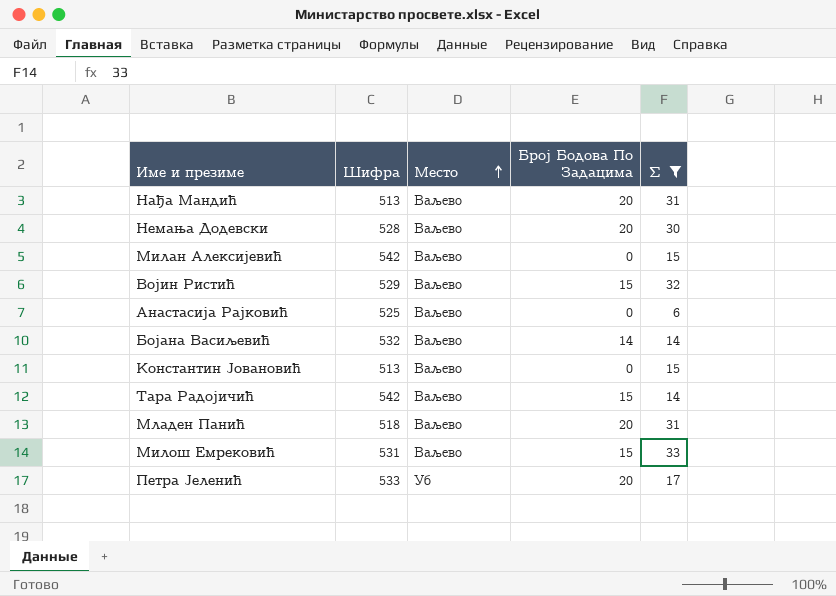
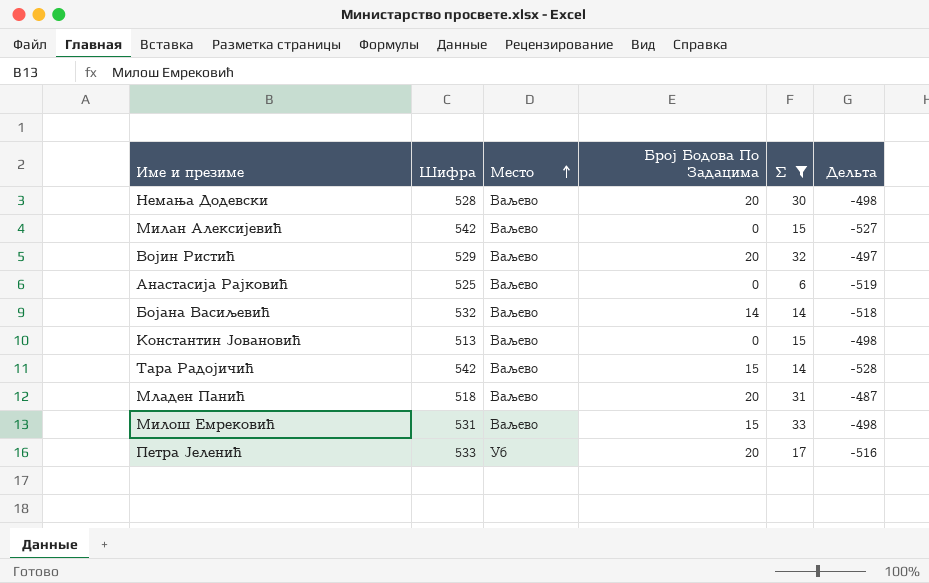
column Дельта | formula: none -> [Σ] - [Шифра]
row Нађа Мандић: 513 | Ваљево | 20 | 31 -> none
Војин Ристић | Број Бодова По Задацима: 15 -> 20

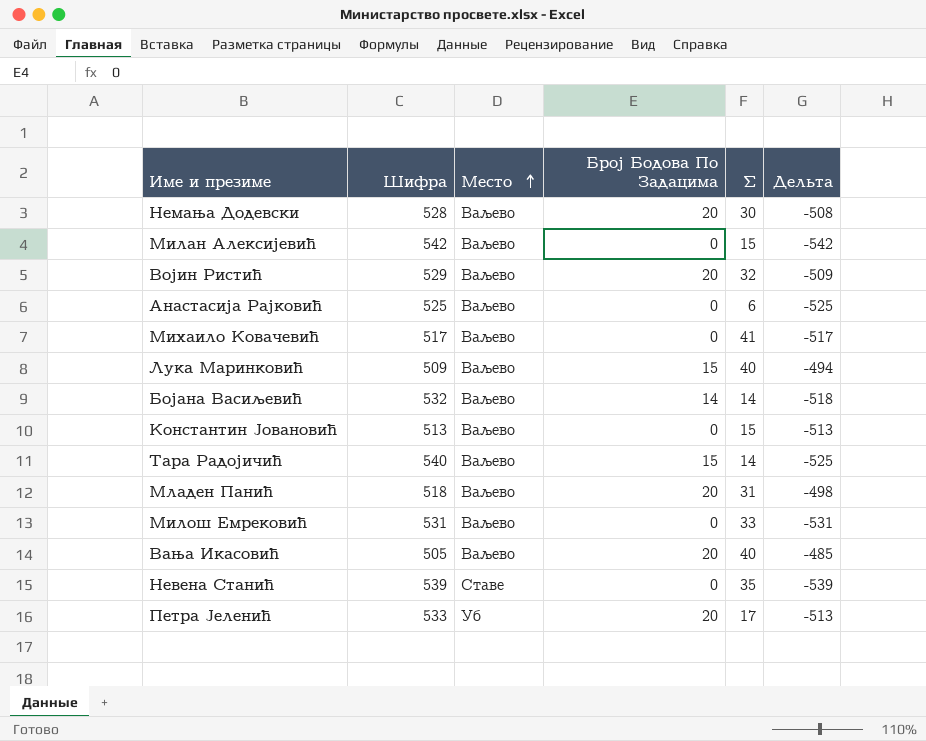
filter: Σ <= 33 -> none
column Дельта | formula: [Σ] - [Шифра] -> [Број Бодова По Задацима] - [Шифра]
Тара Радојичић | Шифра: 542 -> 540
Милош Емрековић | Број Бодова По Задацима: 15 -> 0

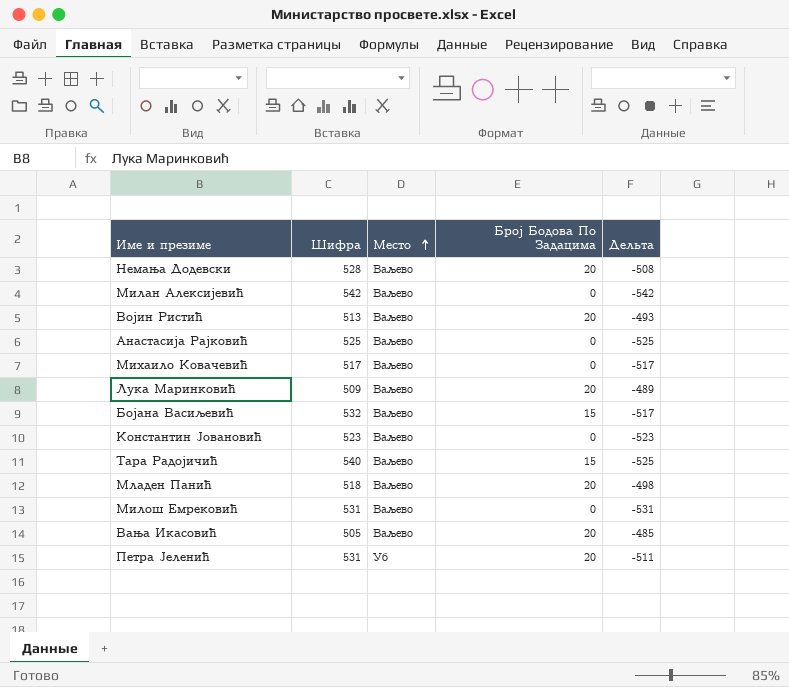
column Σ | position: 5 -> none
row Невена Станић: 539 | Ставе | 0 | 35 | -539 -> none
Војин Ристић | Шифра: 529 -> 513
Војин Ристић | Дельта: -509 -> -493
Лука Маринковић | Број Бодова По Задацима: 15 -> 20
Лука Маринковић | Дельта: -494 -> -489
Бојана Васиљевић | Број Бодова По Задацима: 14 -> 15
Бојана Васиљевић | Дельта: -518 -> -517
Константин Јовановић | Шифра: 513 -> 523
Константин Јовановић | Дельта: -513 -> -523
Петра Јеленић | Шифра: 533 -> 531
Петра Јеленић | Дельта: -513 -> -511

